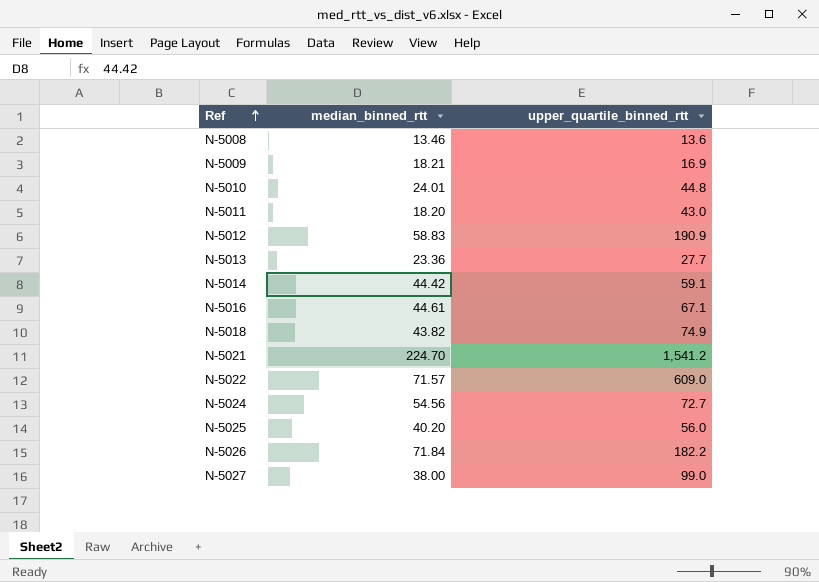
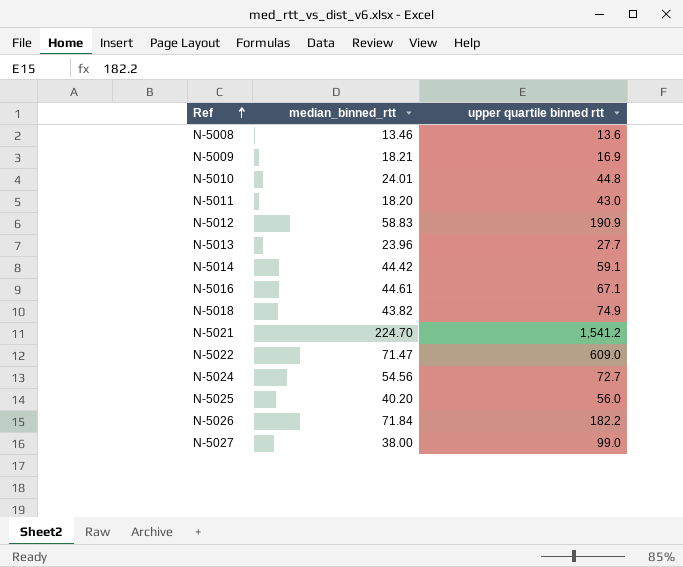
column name: upper_quartile_binned_rtt -> upper quartile binned rtt
N-5013 | median_binned_rtt: 23.36 -> 23.96
N-5022 | median_binned_rtt: 71.57 -> 71.47

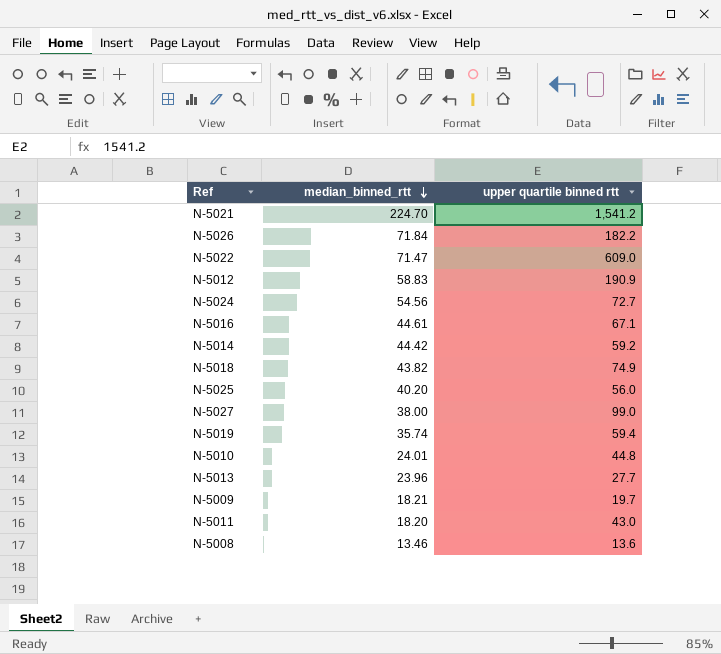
row order: Ref ascending -> median_binned_rtt descending
N-5014 | upper quartile binned rtt: 59.1 -> 59.2
row N-5019: none -> 35.74 | 59.4
N-5009 | upper quartile binned rtt: 16.9 -> 19.7

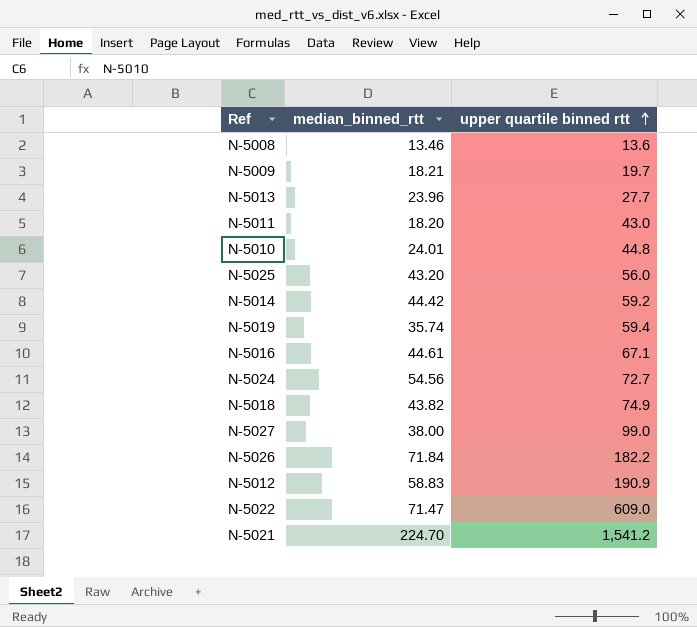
row order: median_binned_rtt descending -> upper quartile binned rtt ascending
N-5025 | median_binned_rtt: 40.20 -> 43.20

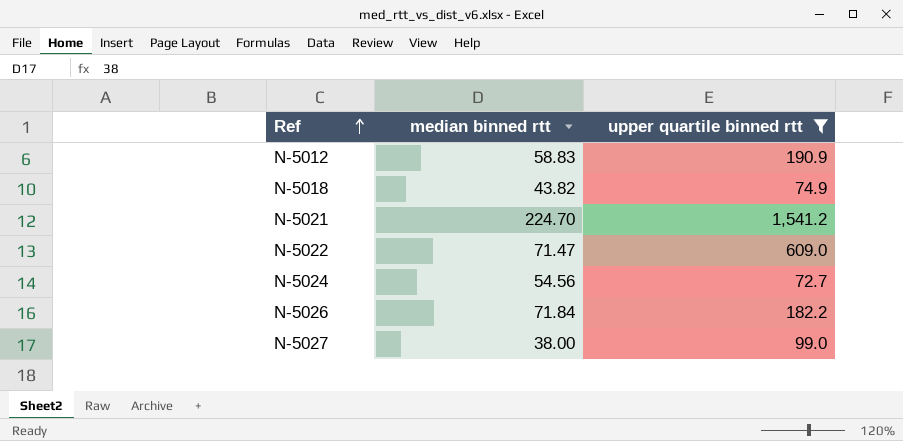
filter: none -> upper quartile binned rtt >= 72.7
row order: upper quartile binned rtt ascending -> Ref ascending
column name: median_binned_rtt -> median binned rtt

